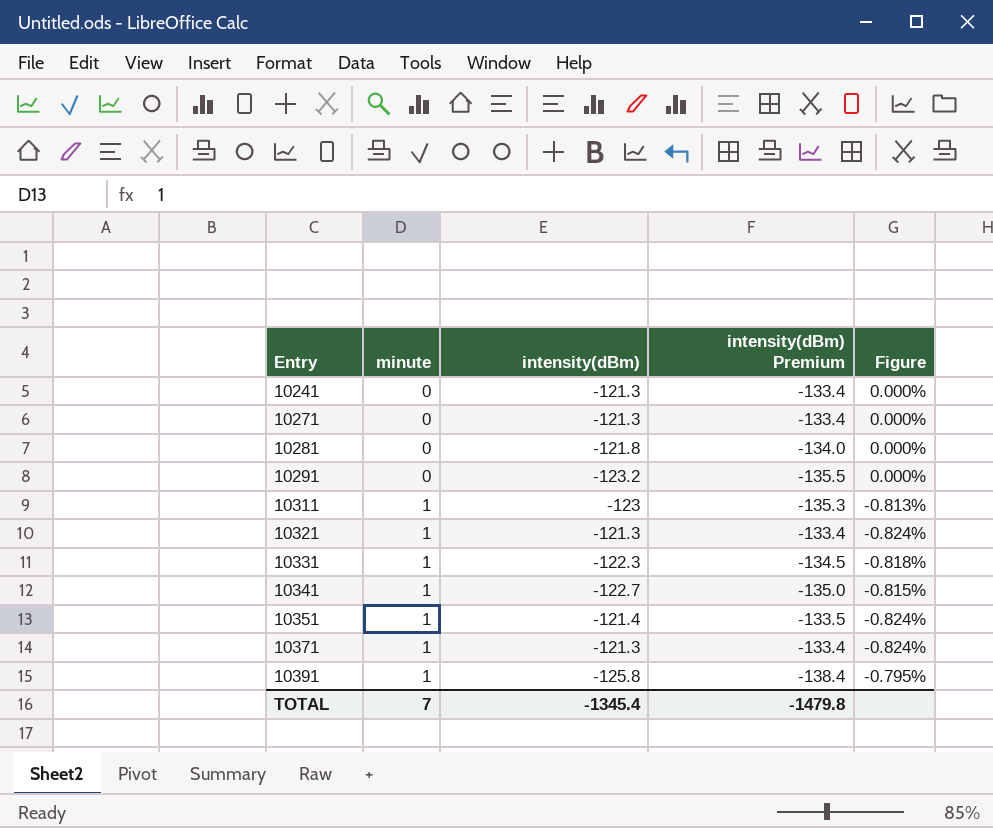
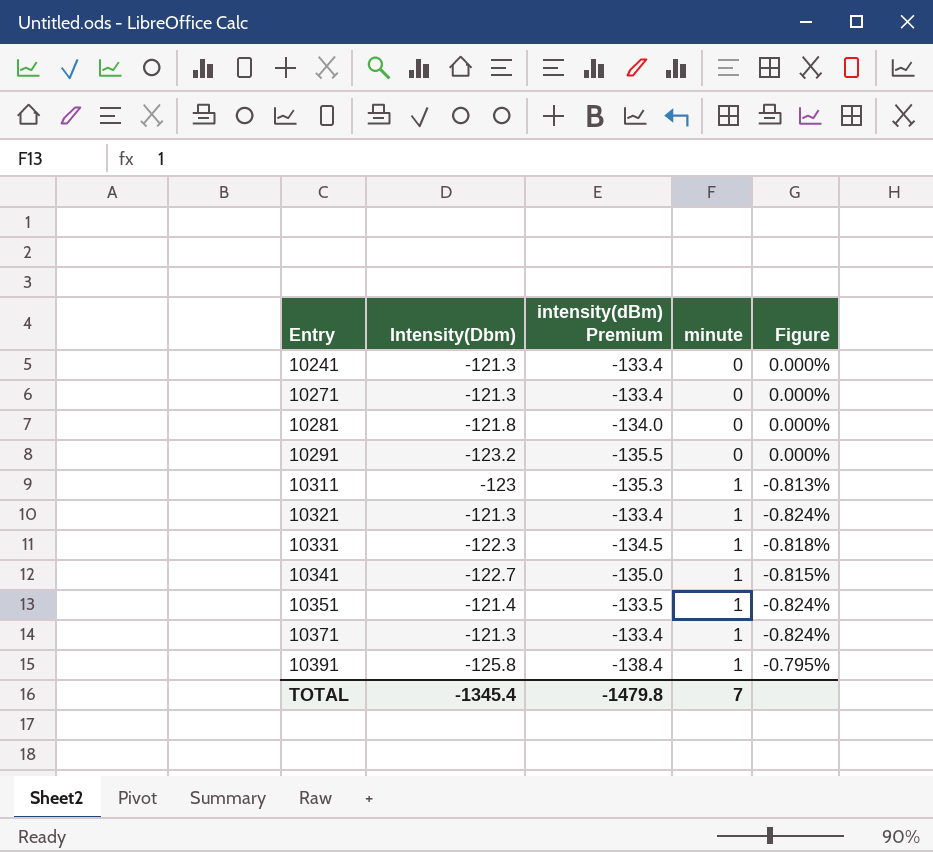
column name: intensity(dBm) -> Intensity(Dbm)
column minute | position: 2 -> 4

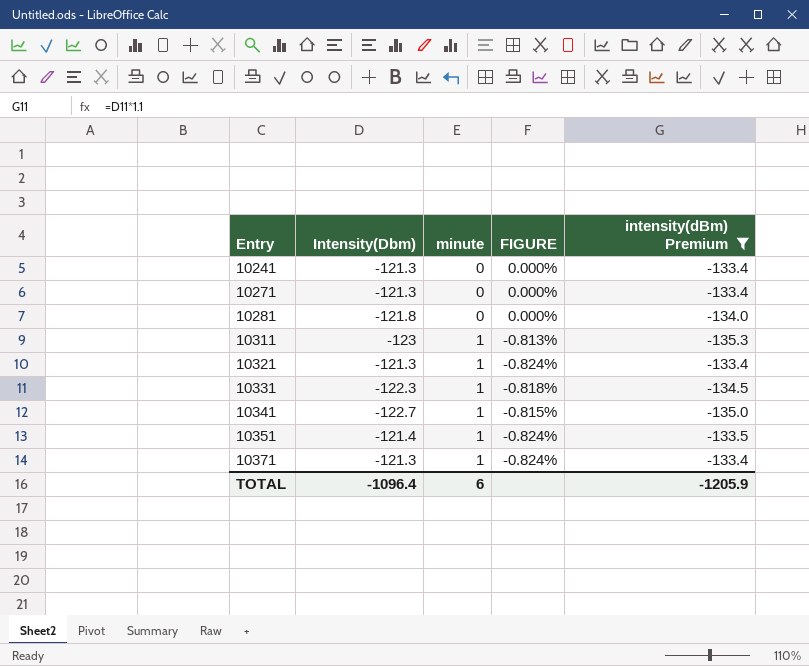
filter: none -> intensity(dBm) Premium >= -135.3
column name: Figure -> FIGURE
column intensity(dBm) Premium | position: 3 -> 5
TOTAL | Intensity(Dbm): -1345.4 -> -1096.4
TOTAL | minute: 7 -> 6
TOTAL | intensity(dBm) Premium: -1479.8 -> -1205.9

